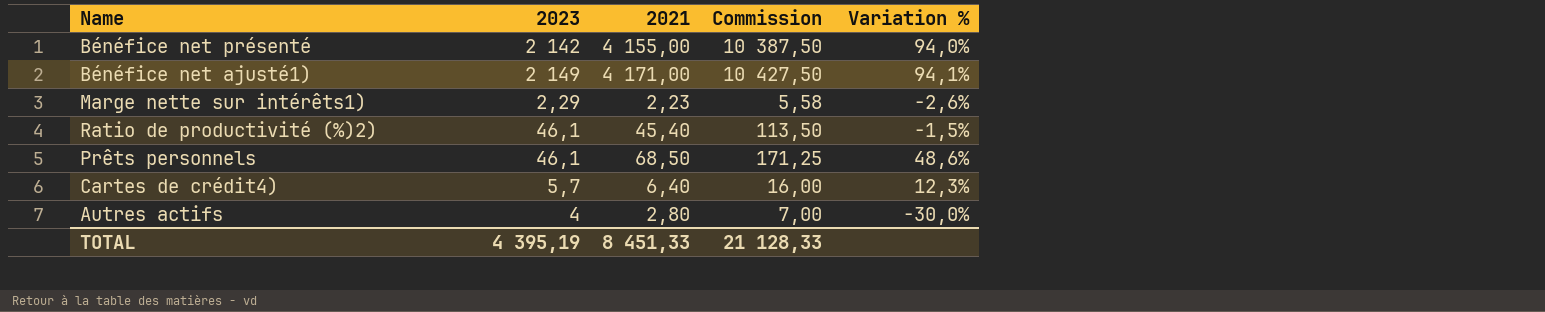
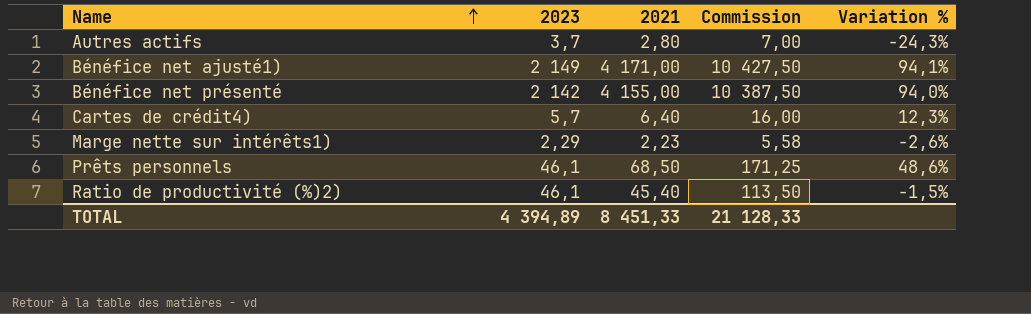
row order: none -> Name ascending
Autres actifs | 2023: 4 -> 3,7
Autres actifs | Variation %: -30,0% -> -24,3%
TOTAL | 2023: 4 395,19 -> 4 394,89

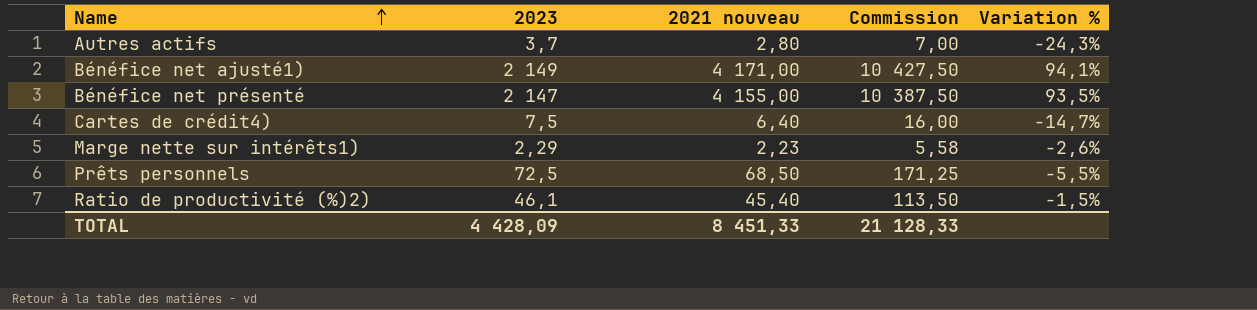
column name: 2021 -> 2021 nouveau
Bénéfice net présenté | 2023: 2 142 -> 2 147
Bénéfice net présenté | Variation %: 94,0% -> 93,5%
Cartes de crédit4) | 2023: 5,7 -> 7,5
Cartes de crédit4) | Variation %: 12,3% -> -14,7%
Prêts personnels | 2023: 46,1 -> 72,5
Prêts personnels | Variation %: 48,6% -> -5,5%
TOTAL | 2023: 4 394,89 -> 4 428,09

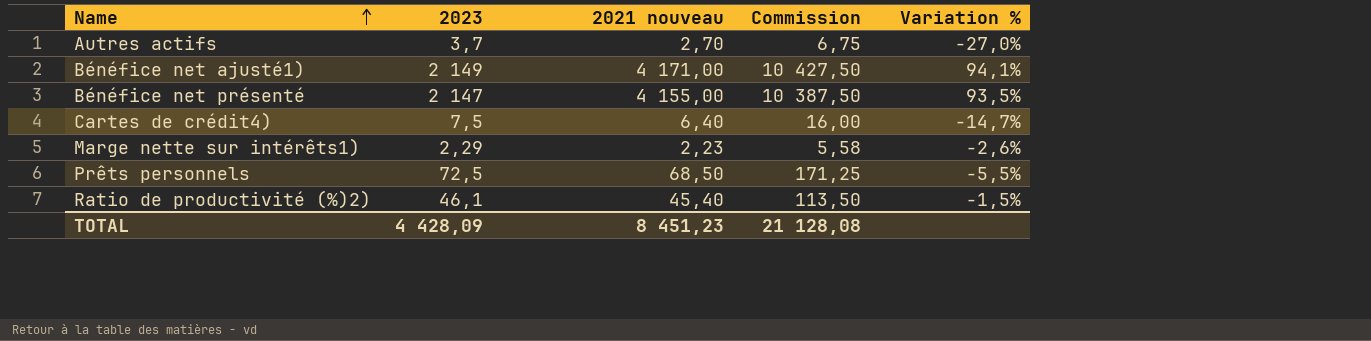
Autres actifs | 2021 nouveau: 2,80 -> 2,70
Autres actifs | Commission: 7,00 -> 6,75
Autres actifs | Variation %: -24,3% -> -27,0%
TOTAL | 2021 nouveau: 8 451,33 -> 8 451,23
TOTAL | Commission: 21 128,33 -> 21 128,08

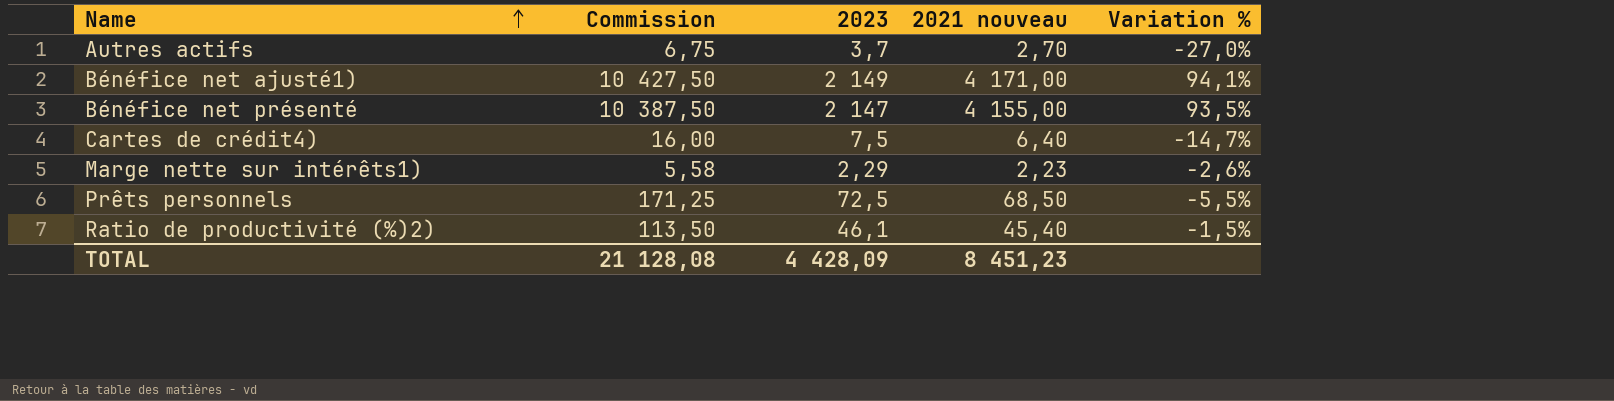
column Commission | position: 4 -> 2

